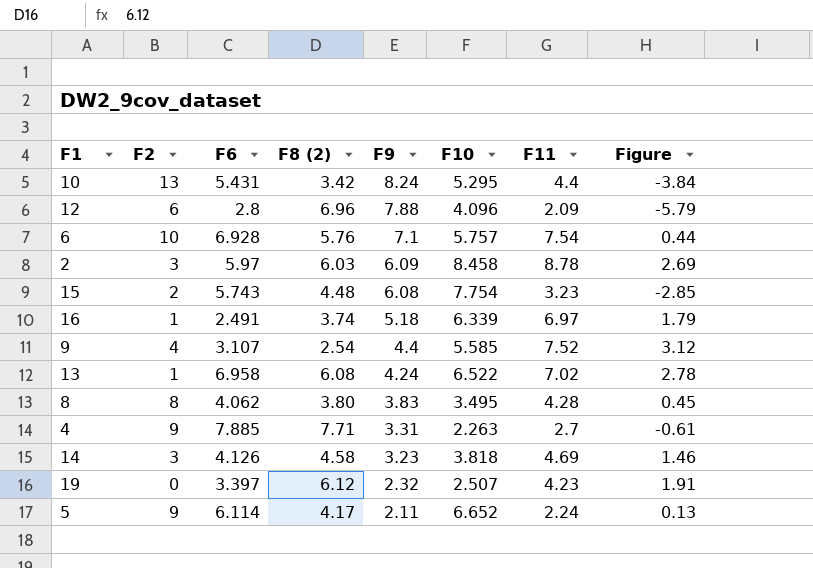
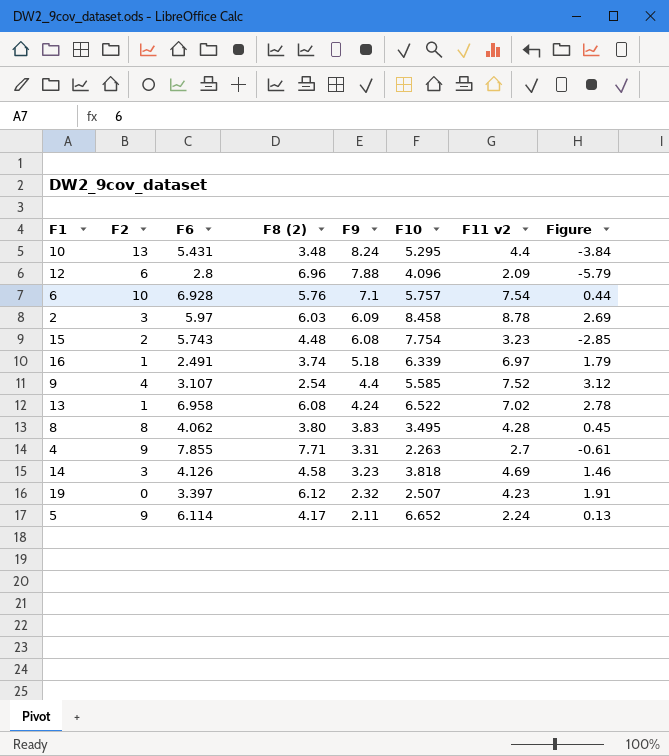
column name: F11 -> F11 v2
10 | F8 (2): 3.42 -> 3.48
4 | F6: 7.885 -> 7.855

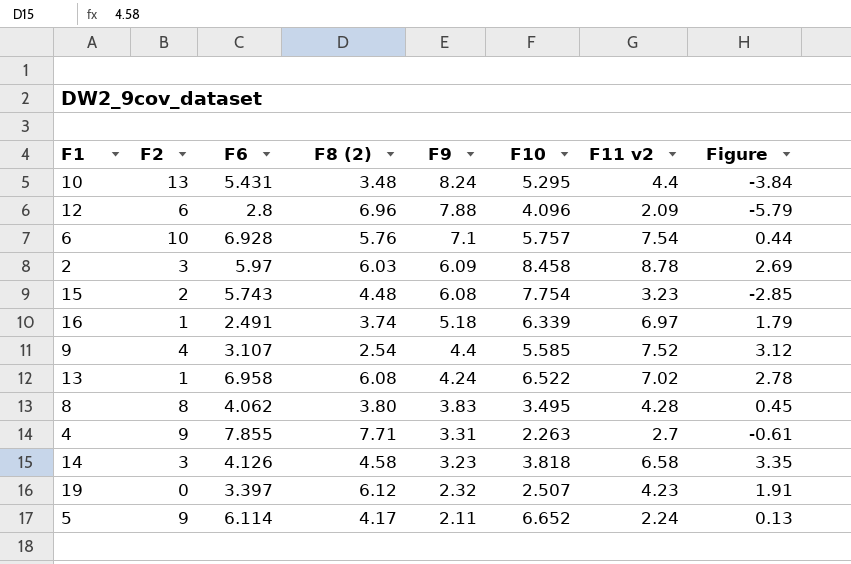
14 | F11 v2: 4.69 -> 6.58
14 | Figure: 1.46 -> 3.35

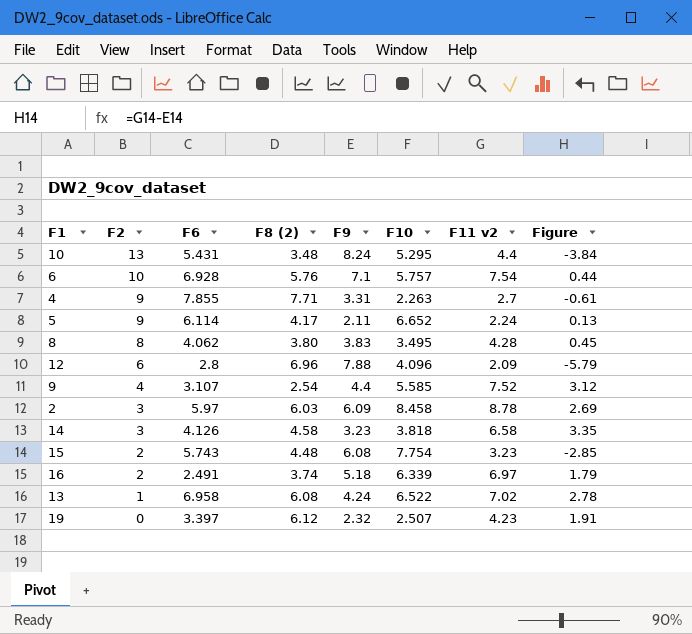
row order: F9 descending -> F2 descending
16 | F2: 1 -> 2

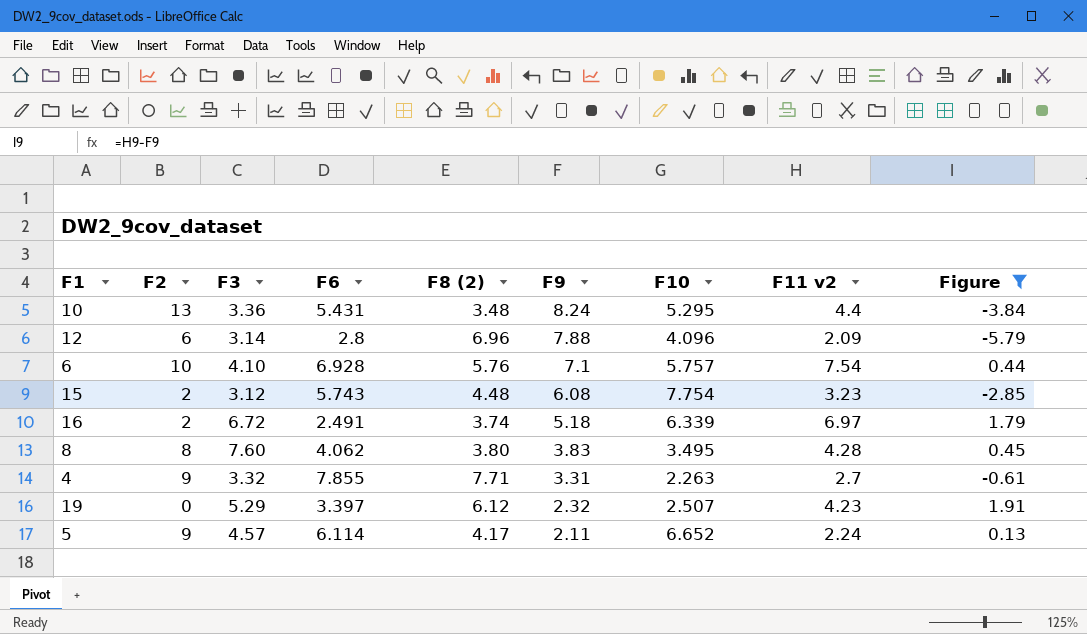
filter: none -> Figure <= 1.91
row order: F2 descending -> F9 descending
column F3 | position: none -> 3

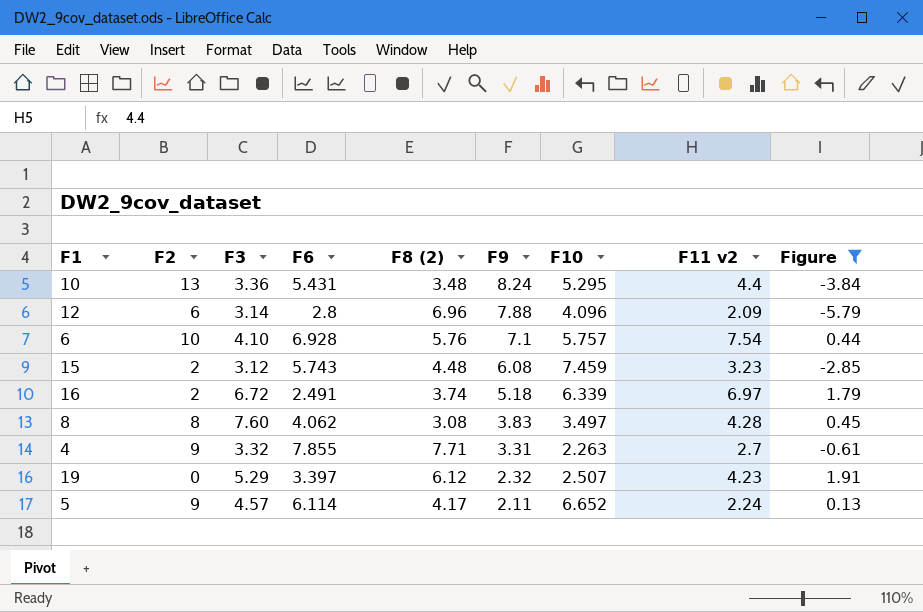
15 | F10: 7.754 -> 7.459
8 | F8 (2): 3.80 -> 3.08
8 | F10: 3.495 -> 3.497

